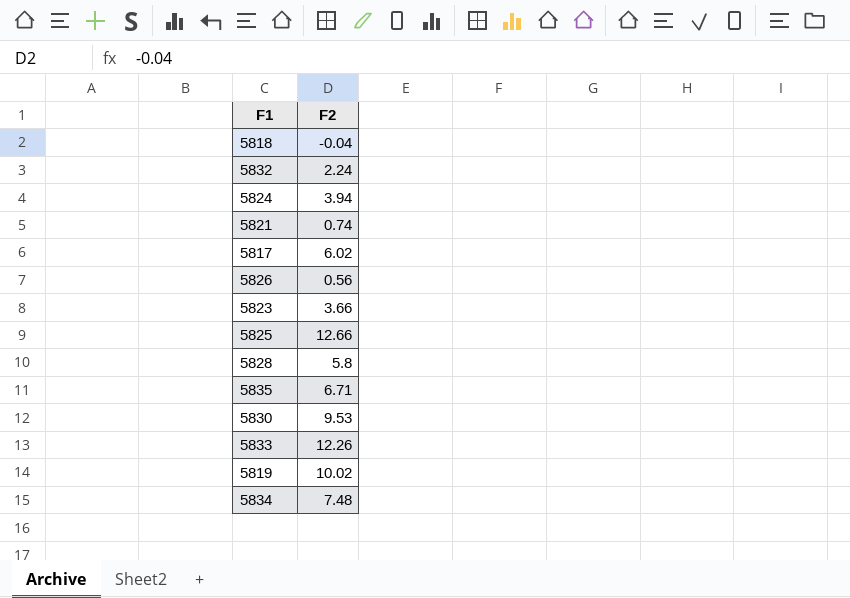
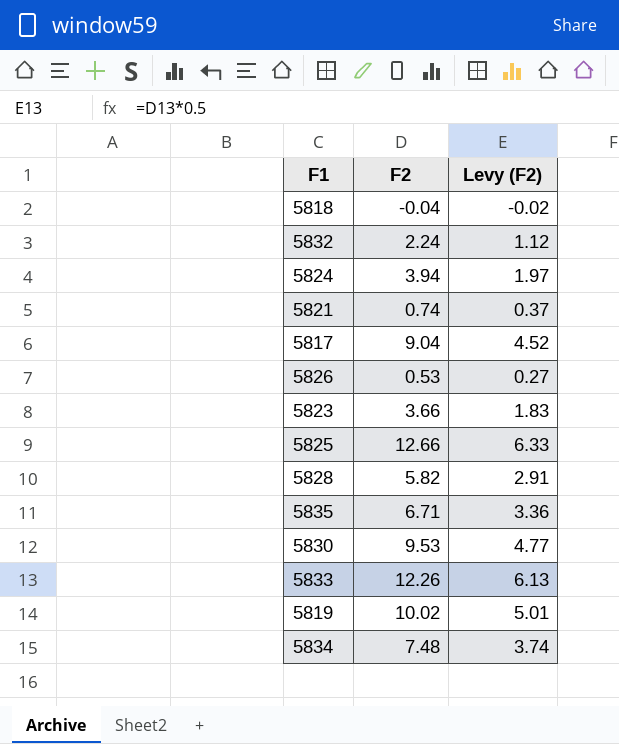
column Levy (F2) | formula: none -> [F2] * 0.5
5817 | F2: 6.02 -> 9.04
5826 | F2: 0.56 -> 0.53
5828 | F2: 5.8 -> 5.82

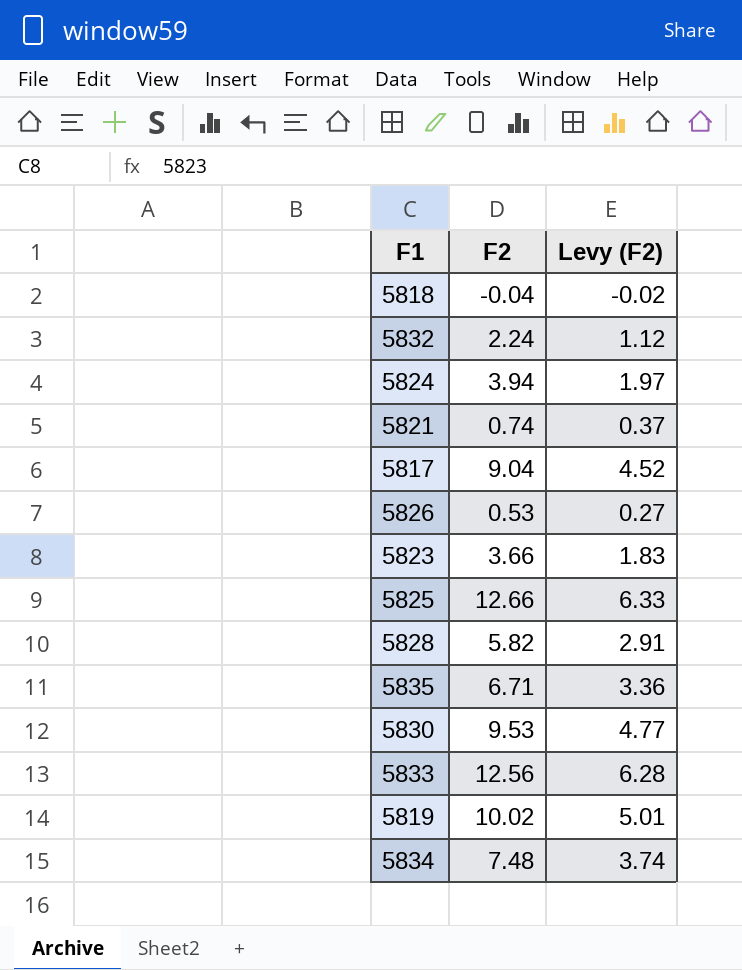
5833 | F2: 12.26 -> 12.56
5833 | Levy (F2): 6.13 -> 6.28

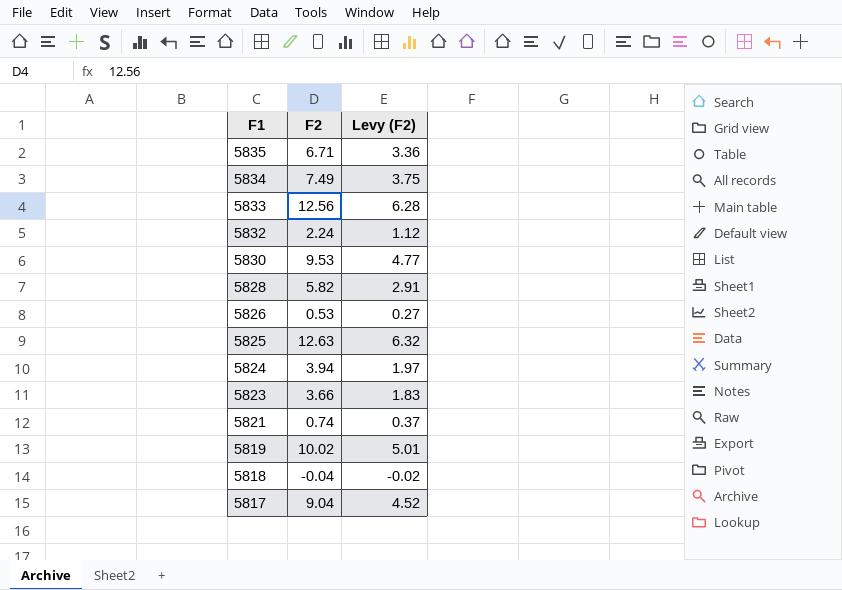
row order: none -> F1 descending
5834 | F2: 7.48 -> 7.49
5834 | Levy (F2): 3.74 -> 3.75
5825 | F2: 12.66 -> 12.63
5825 | Levy (F2): 6.33 -> 6.32

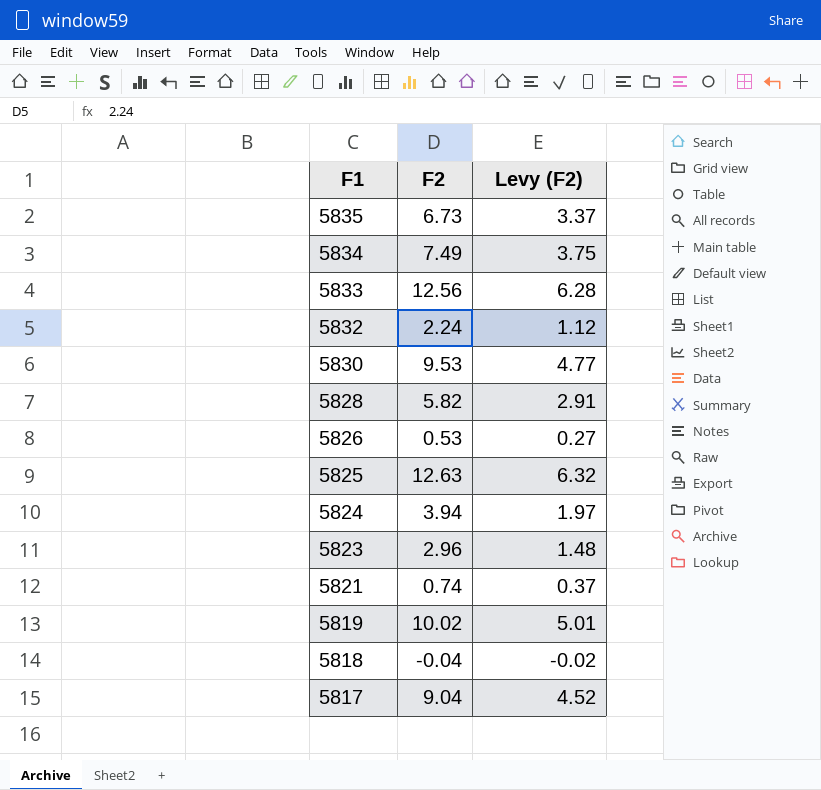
5835 | F2: 6.71 -> 6.73
5835 | Levy (F2): 3.36 -> 3.37
5823 | F2: 3.66 -> 2.96
5823 | Levy (F2): 1.83 -> 1.48

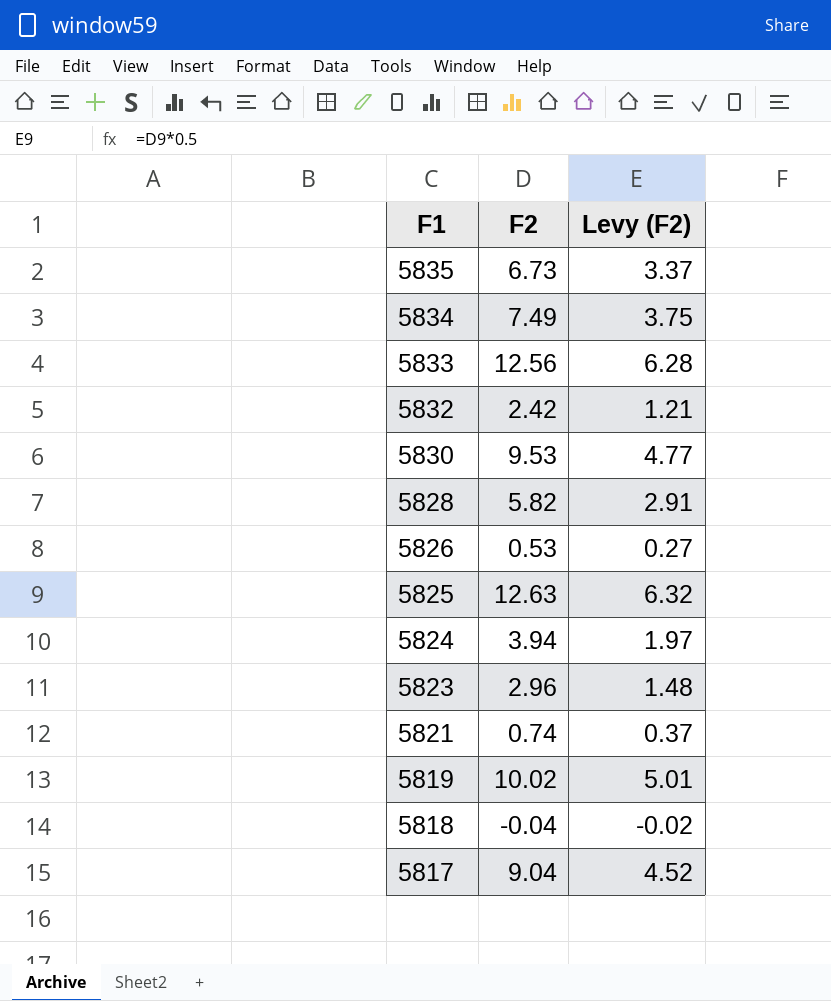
5832 | F2: 2.24 -> 2.42
5832 | Levy (F2): 1.12 -> 1.21

